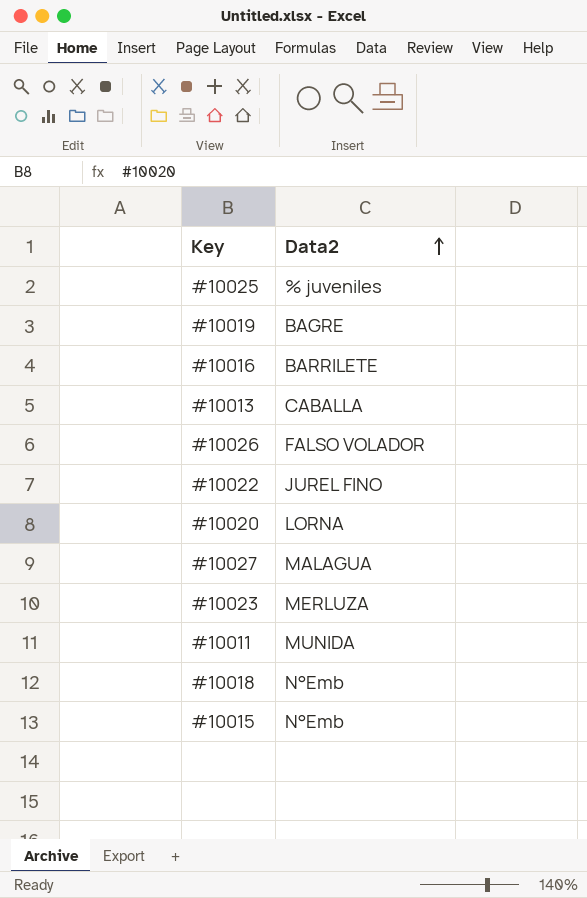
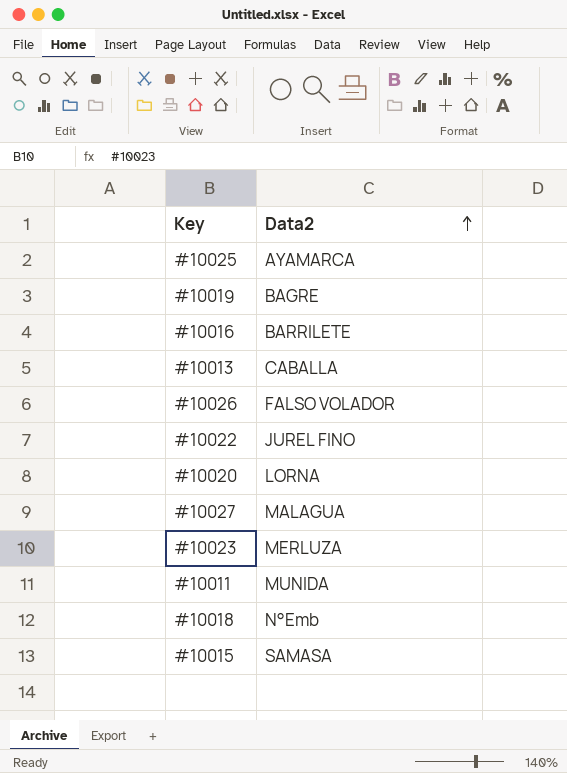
#10025 | Data2: % juveniles -> AYAMARCA
#10015 | Data2: N°Emb -> SAMASA

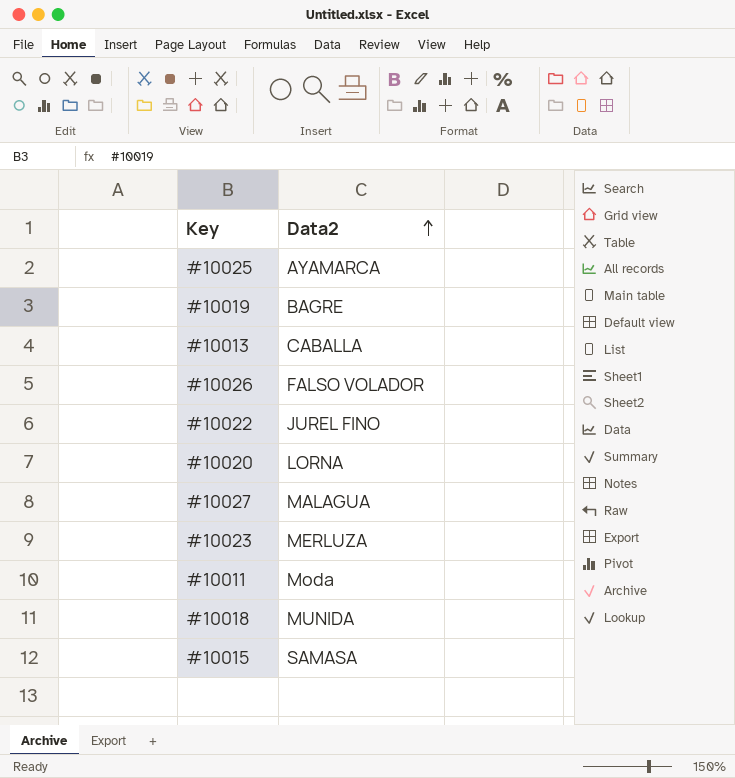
row #10016: BARRILETE -> none
#10011 | Data2: MUNIDA -> Moda
#10018 | Data2: N°Emb -> MUNIDA

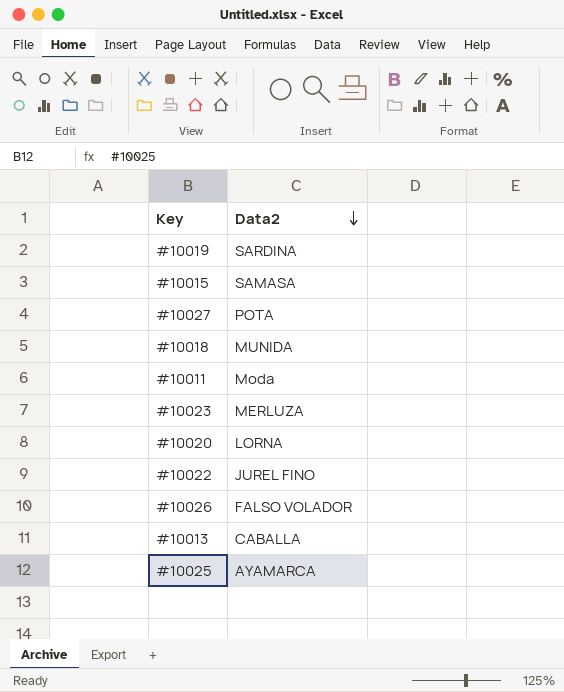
row order: Data2 ascending -> Data2 descending
#10019 | Data2: BAGRE -> SARDINA
#10027 | Data2: MALAGUA -> POTA

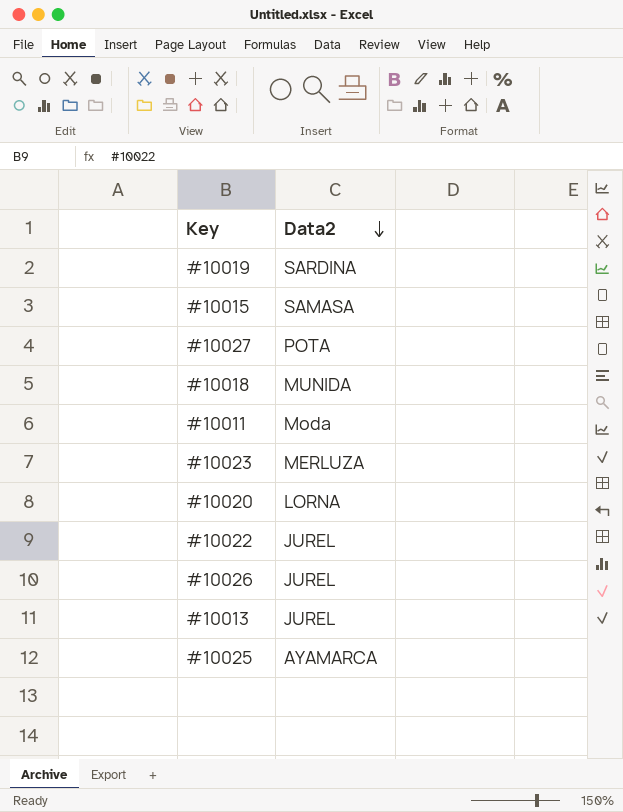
#10022 | Data2: JUREL FINO -> JUREL
#10026 | Data2: FALSO VOLADOR -> JUREL
#10013 | Data2: CABALLA -> JUREL

